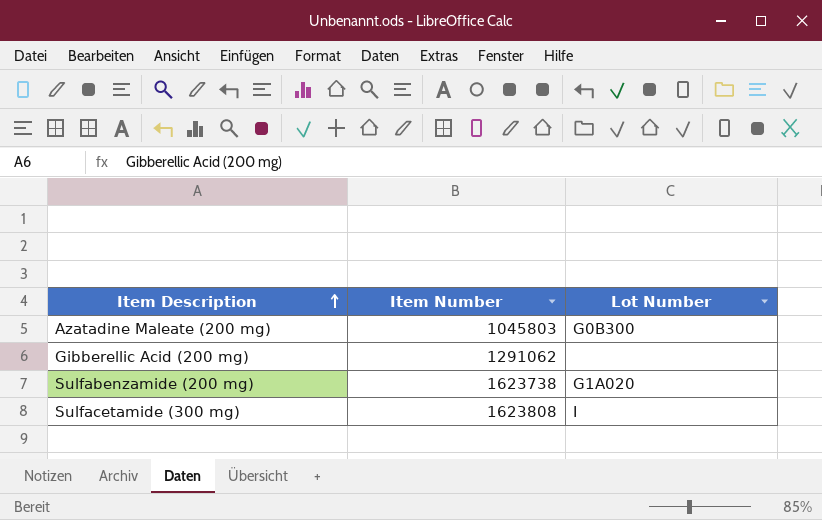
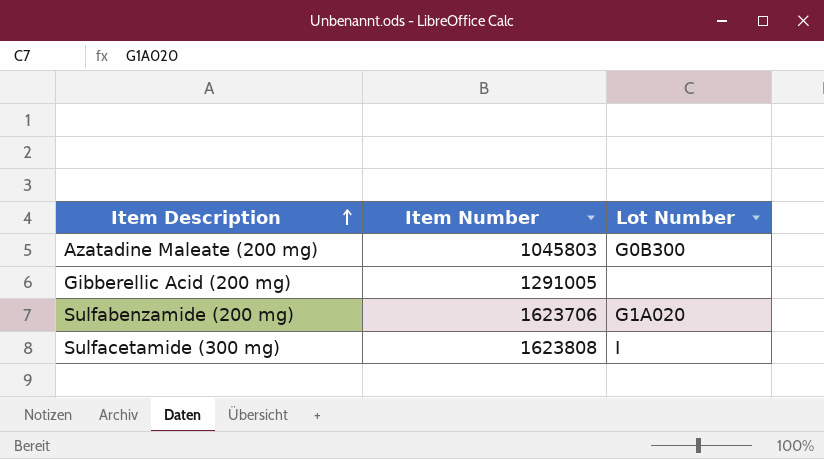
Gibberellic Acid (200 mg) | Item Number: 1291062 -> 1291005
Sulfabenzamide (200 mg) | Item Number: 1623738 -> 1623706

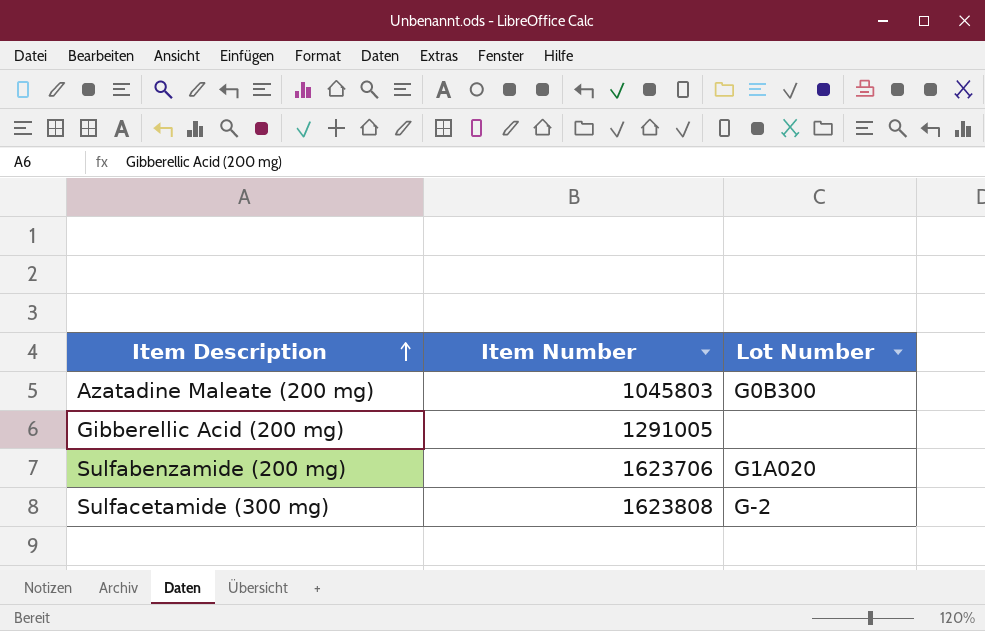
Sulfacetamide (300 mg) | Lot Number: I -> G-2

